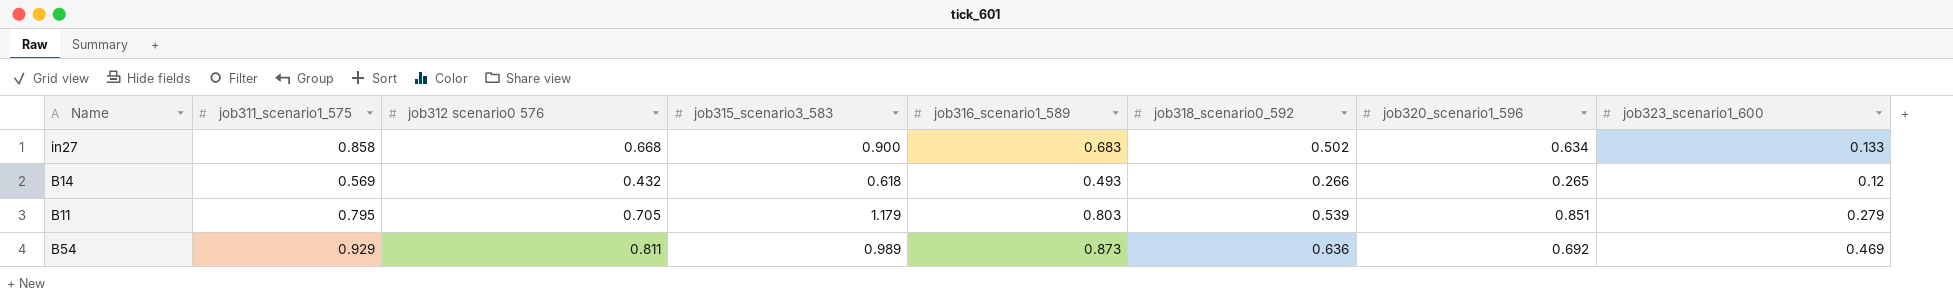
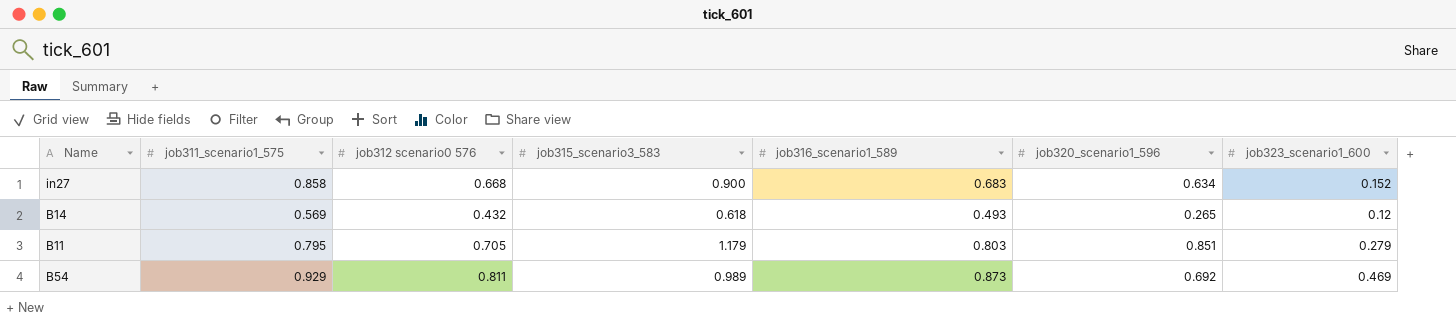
column job318_scenario0_592 | position: 6 -> none
in27 | job323_scenario1_600: 0.133 -> 0.152

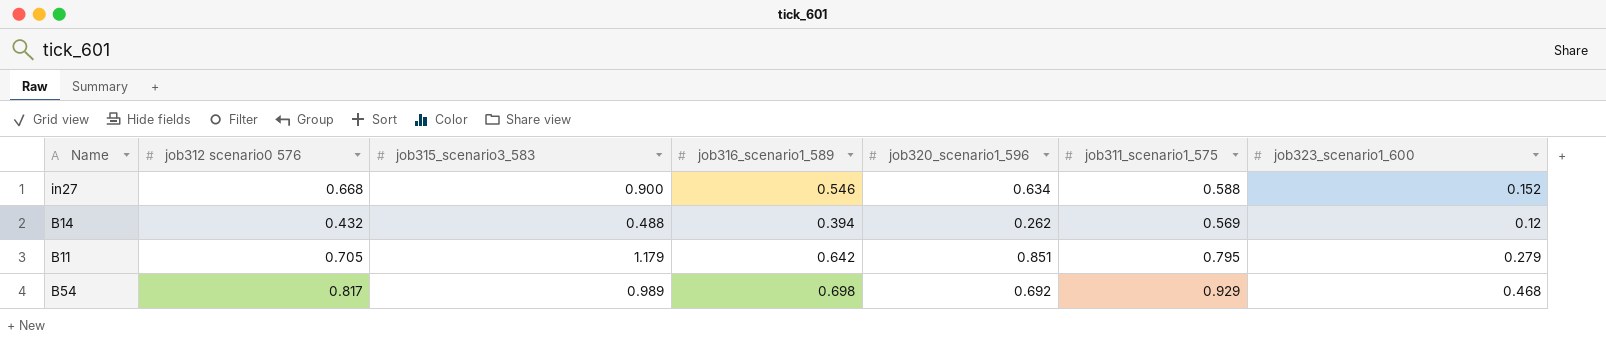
column job311_scenario1_575 | position: 2 -> 6
in27 | job316_scenario1_589: 0.683 -> 0.546
in27 | job311_scenario1_575: 0.858 -> 0.588
B14 | job315_scenario3_583: 0.618 -> 0.488
B14 | job316_scenario1_589: 0.493 -> 0.394
B14 | job320_scenario1_596: 0.265 -> 0.262
B11 | job316_scenario1_589: 0.803 -> 0.642
B54 | job312 scenario0 576: 0.811 -> 0.817
B54 | job316_scenario1_589: 0.873 -> 0.698
B54 | job323_scenario1_600: 0.469 -> 0.468

